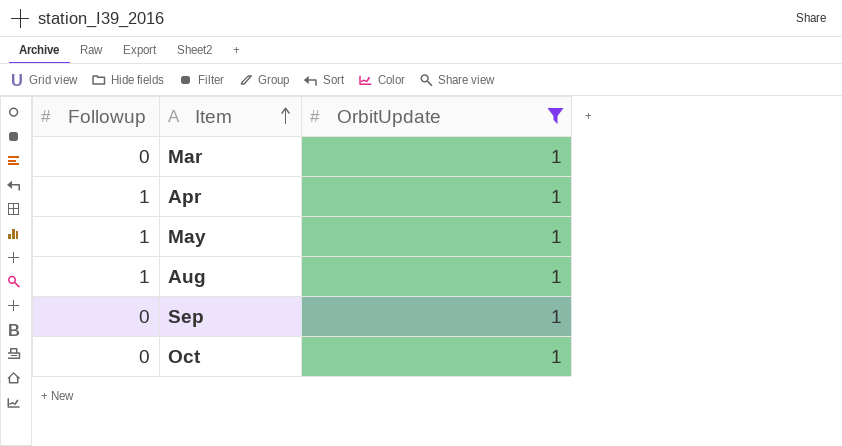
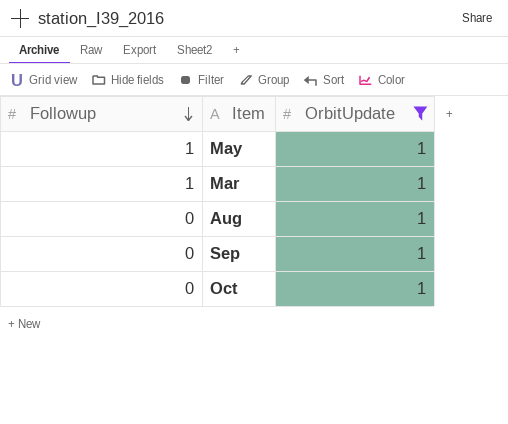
row order: Item ascending -> Followup descending
row Apr: 1 | 1 -> none
Mar | Followup: 0 -> 1
Aug | Followup: 1 -> 0

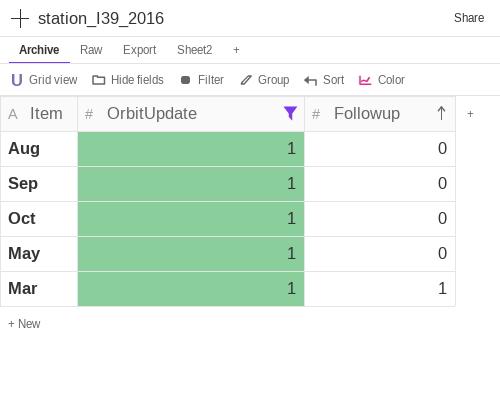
row order: Followup descending -> Followup ascending
column Followup | position: 1 -> 3
May | Followup: 1 -> 0

